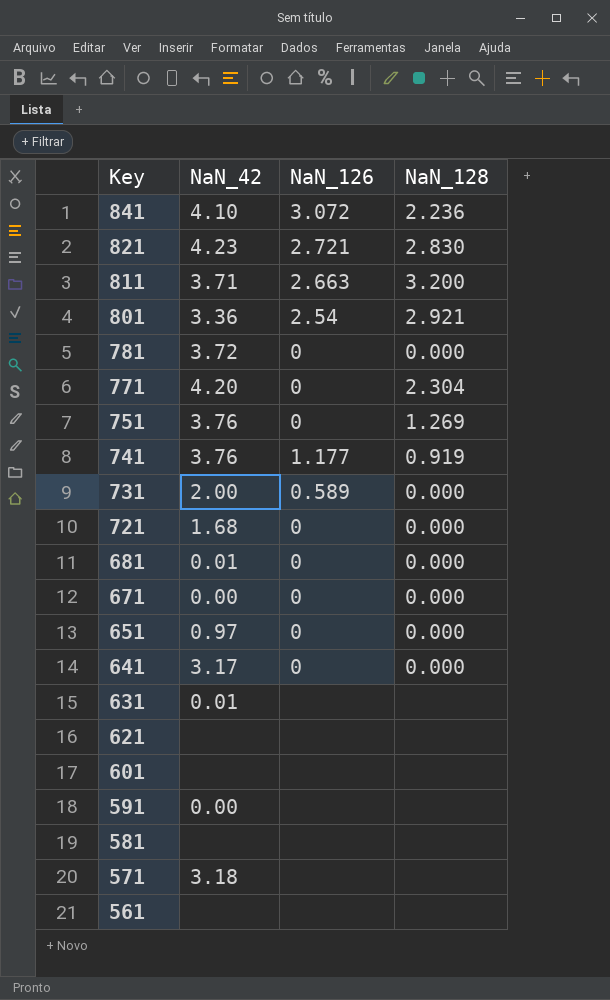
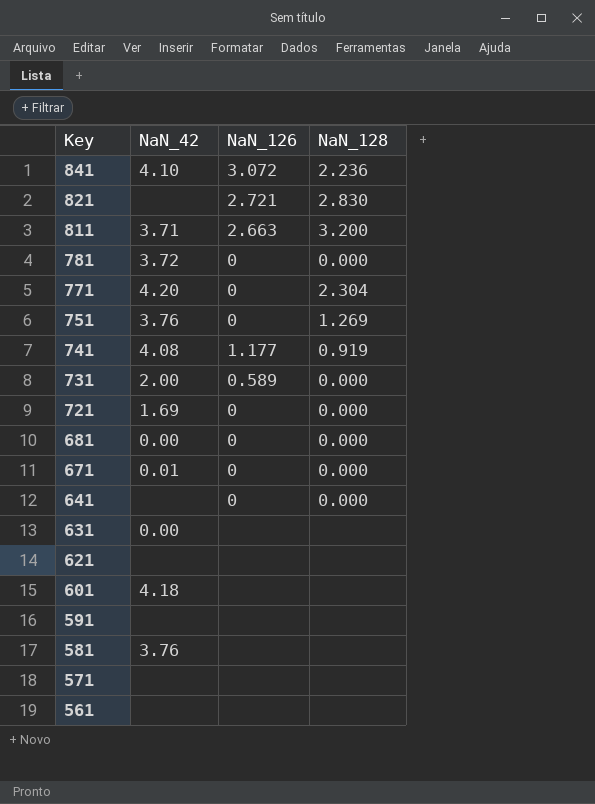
row 801: 3.36 | 2.54 | 2.921 -> none
row 651: 0.97 | 0 | 0.000 -> none
821 | NaN_42: 4.23 -> none
741 | NaN_42: 3.76 -> 4.08
721 | NaN_42: 1.68 -> 1.69
681 | NaN_42: 0.01 -> 0.00
671 | NaN_42: 0.00 -> 0.01
641 | NaN_42: 3.17 -> none
631 | NaN_42: 0.01 -> 0.00
601 | NaN_42: none -> 4.18
591 | NaN_42: 0.00 -> none
581 | NaN_42: none -> 3.76
571 | NaN_42: 3.18 -> none

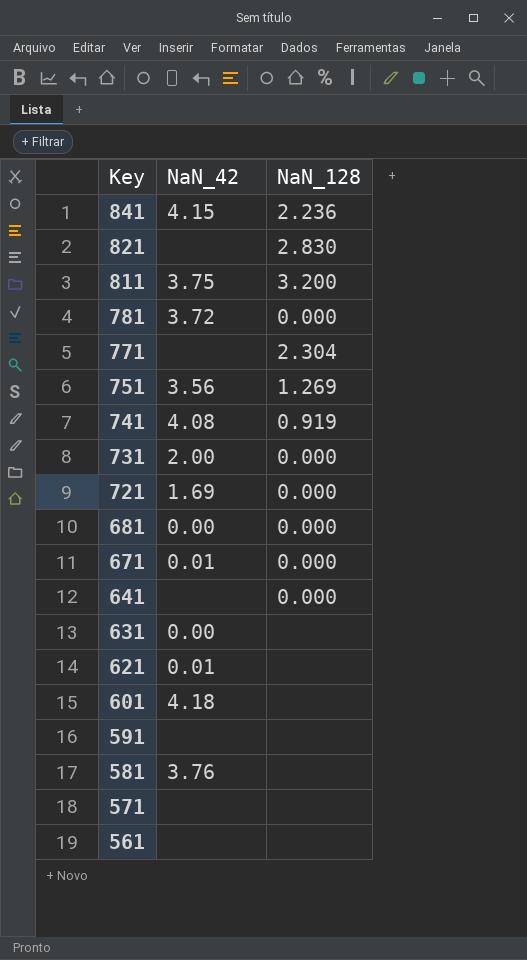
column NaN_126 | position: 3 -> none
841 | NaN_42: 4.10 -> 4.15
811 | NaN_42: 3.71 -> 3.75
771 | NaN_42: 4.20 -> none
751 | NaN_42: 3.76 -> 3.56
621 | NaN_42: none -> 0.01

